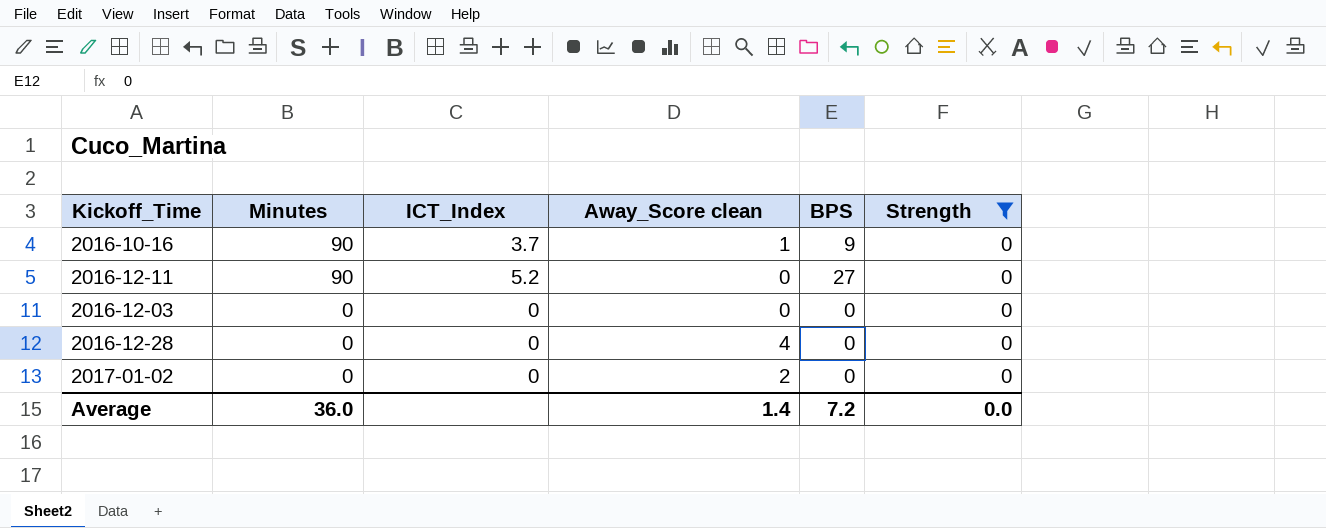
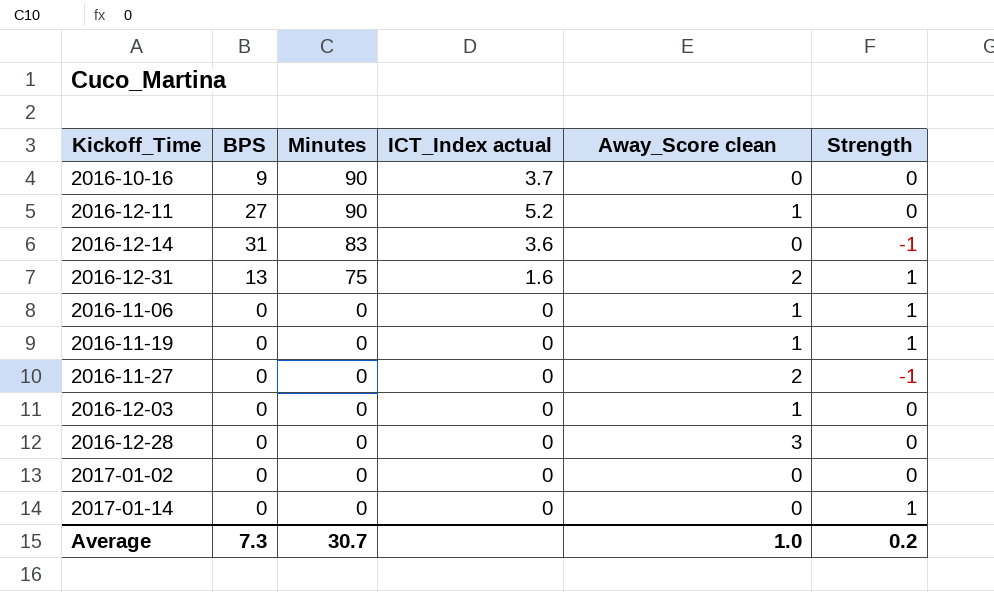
filter: Strength = 0 -> none
column BPS | position: 5 -> 2
column name: ICT_Index -> ICT_Index actual
2016-10-16 | Away_Score clean: 1 -> 0
2016-12-11 | Away_Score clean: 0 -> 1
2016-12-03 | Away_Score clean: 0 -> 1
2016-12-28 | Away_Score clean: 4 -> 3
2017-01-02 | Away_Score clean: 2 -> 0
Average | BPS: 7.2 -> 7.3
Average | Minutes: 36.0 -> 30.7
Average | Away_Score clean: 1.4 -> 1.0
Average | Strength: 0.0 -> 0.2

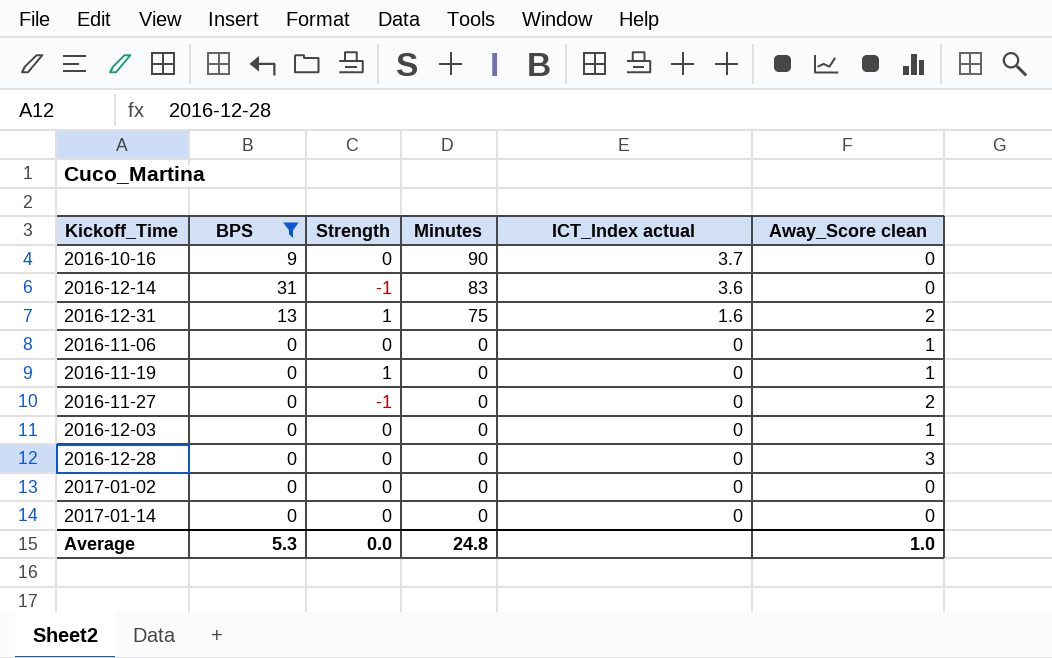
filter: none -> BPS != 27
column Strength | position: 6 -> 3
2016-11-06 | Strength: 1 -> 0
2017-01-14 | Strength: 1 -> 0
Average | BPS: 7.3 -> 5.3
Average | Strength: 0.2 -> 0.0
Average | Minutes: 30.7 -> 24.8

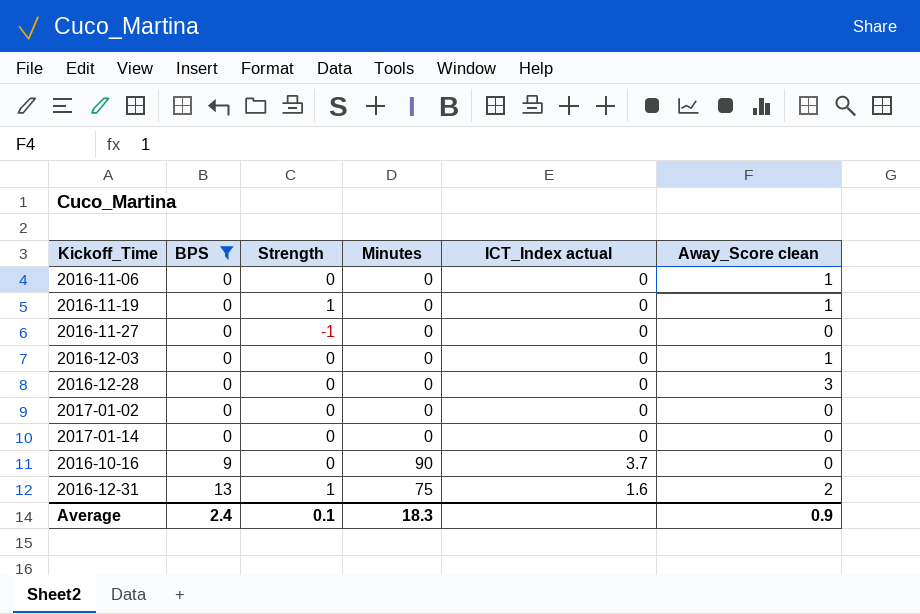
row order: Minutes descending -> BPS ascending
row 2016-12-14: 31 | -1 | 83 | 3.6 | 0 -> none
2016-11-27 | Away_Score clean: 2 -> 0
Average | BPS: 5.3 -> 2.4
Average | Strength: 0.0 -> 0.1
Average | Minutes: 24.8 -> 18.3
Average | Away_Score clean: 1.0 -> 0.9

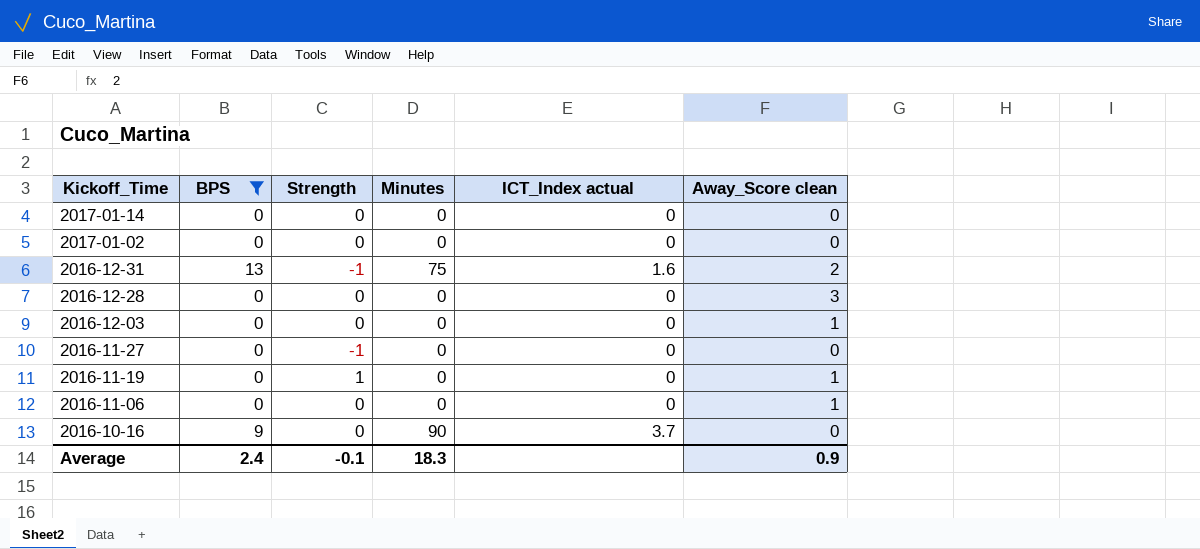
row order: BPS ascending -> Kickoff_Time descending
2016-12-31 | Strength: 1 -> -1
Average | Strength: 0.1 -> -0.1

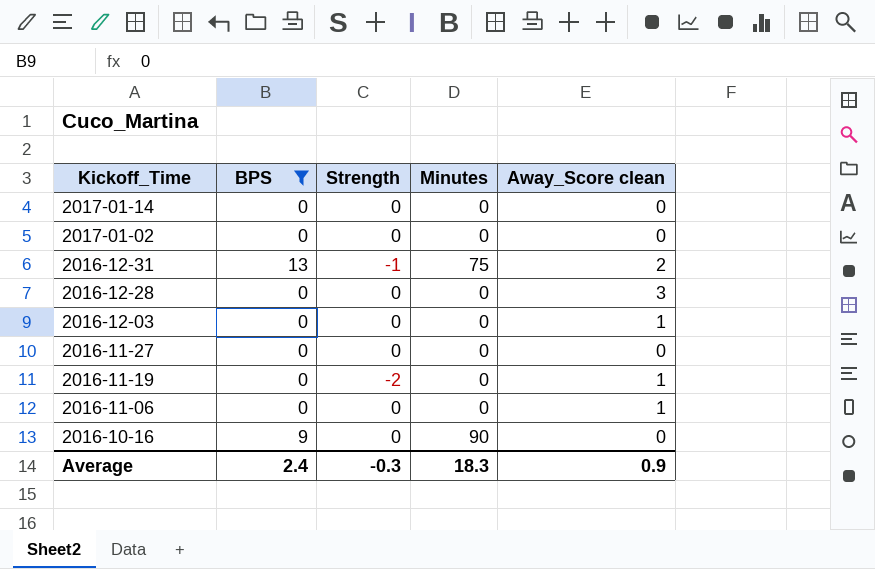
column ICT_Index actual | position: 5 -> none
2016-11-27 | Strength: -1 -> 0
2016-11-19 | Strength: 1 -> -2
Average | Strength: -0.1 -> -0.3

